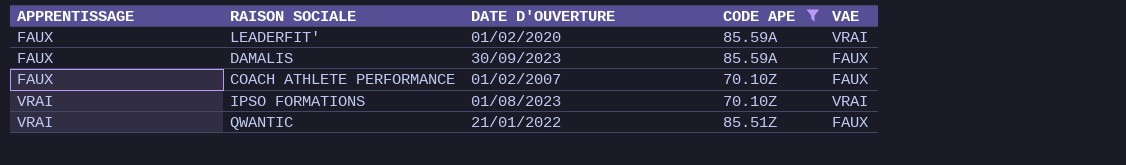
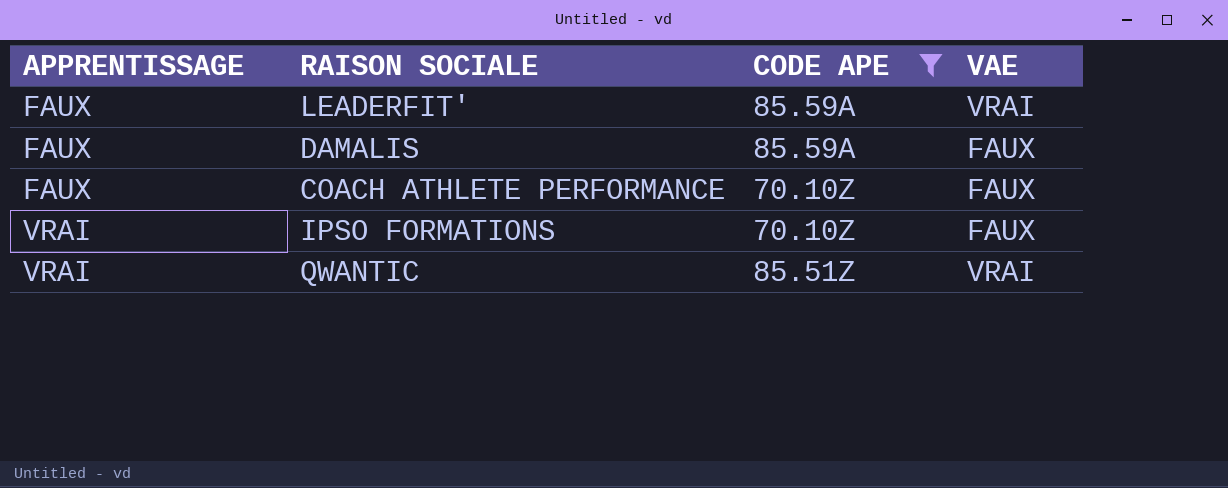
column DATE D'OUVERTURE | position: 3 -> none
IPSO FORMATIONS | VAE: VRAI -> FAUX
QWANTIC | VAE: FAUX -> VRAI

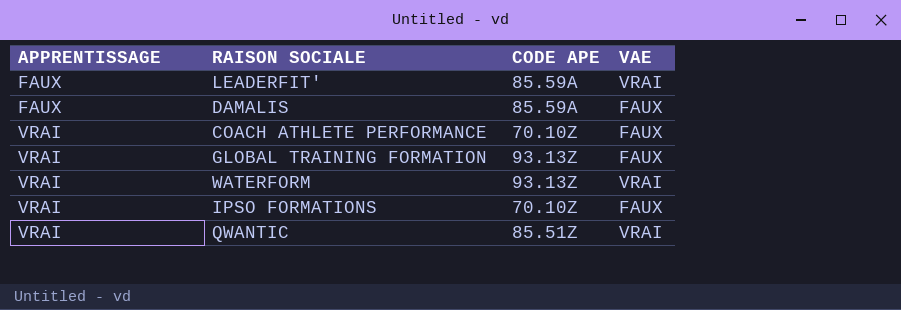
filter: CODE APE != 93.13Z -> none
COACH ATHLETE PERFORMANCE | APPRENTISSAGE: FAUX -> VRAI

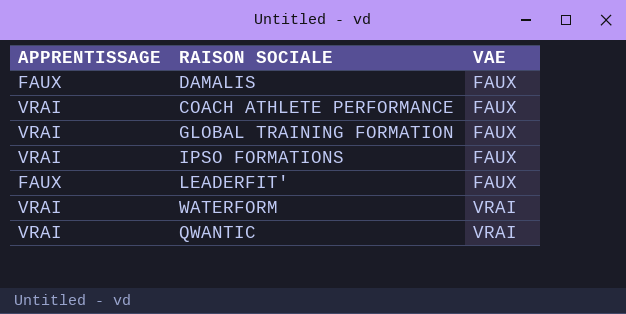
row order: APPRENTISSAGE ascending -> VAE ascending
column CODE APE | position: 3 -> none
LEADERFIT' | VAE: VRAI -> FAUX

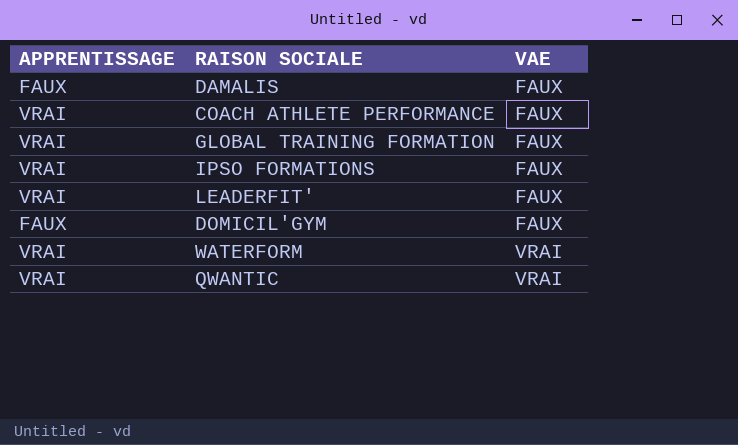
LEADERFIT' | APPRENTISSAGE: FAUX -> VRAI
row DOMICIL'GYM: none -> FAUX | FAUX

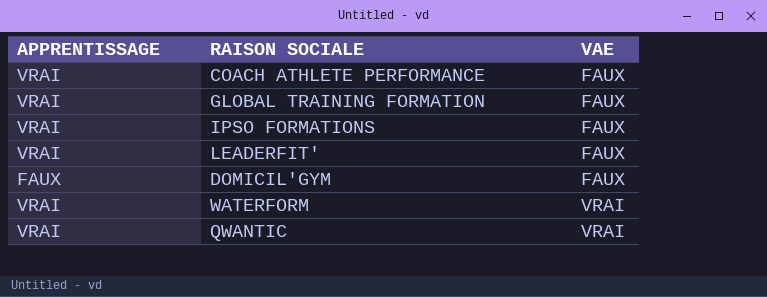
row DAMALIS: FAUX | FAUX -> none

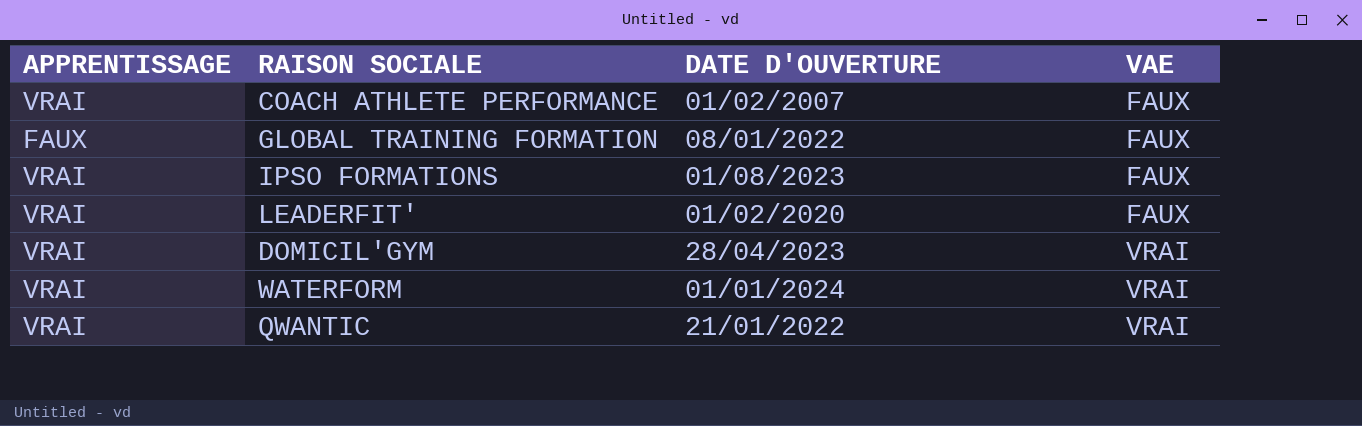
column DATE D'OUVERTURE | position: none -> 3
GLOBAL TRAINING FORMATION | APPRENTISSAGE: VRAI -> FAUX
DOMICIL'GYM | APPRENTISSAGE: FAUX -> VRAI
DOMICIL'GYM | VAE: FAUX -> VRAI

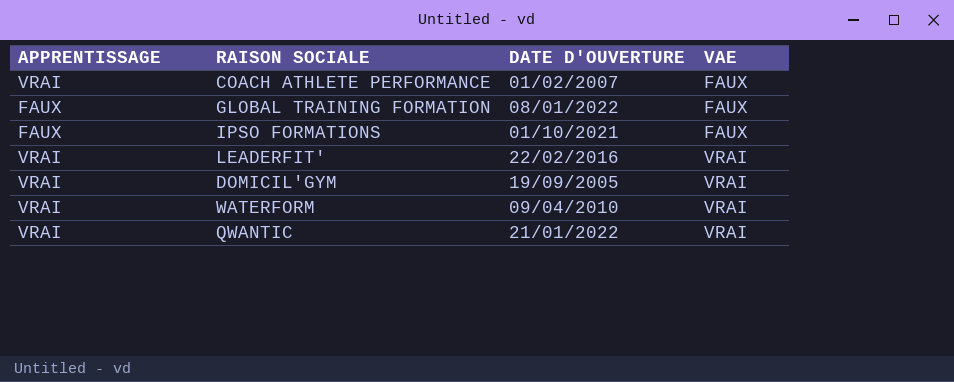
IPSO FORMATIONS | APPRENTISSAGE: VRAI -> FAUX
IPSO FORMATIONS | DATE D'OUVERTURE: 01/08/2023 -> 01/10/2021
LEADERFIT' | DATE D'OUVERTURE: 01/02/2020 -> 22/02/2016
LEADERFIT' | VAE: FAUX -> VRAI
DOMICIL'GYM | DATE D'OUVERTURE: 28/04/2023 -> 19/09/2005
WATERFORM | DATE D'OUVERTURE: 01/01/2024 -> 09/04/2010

